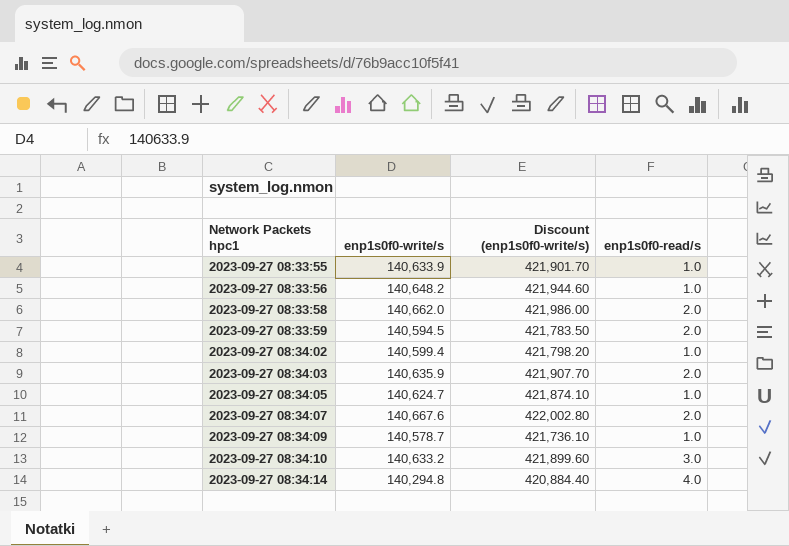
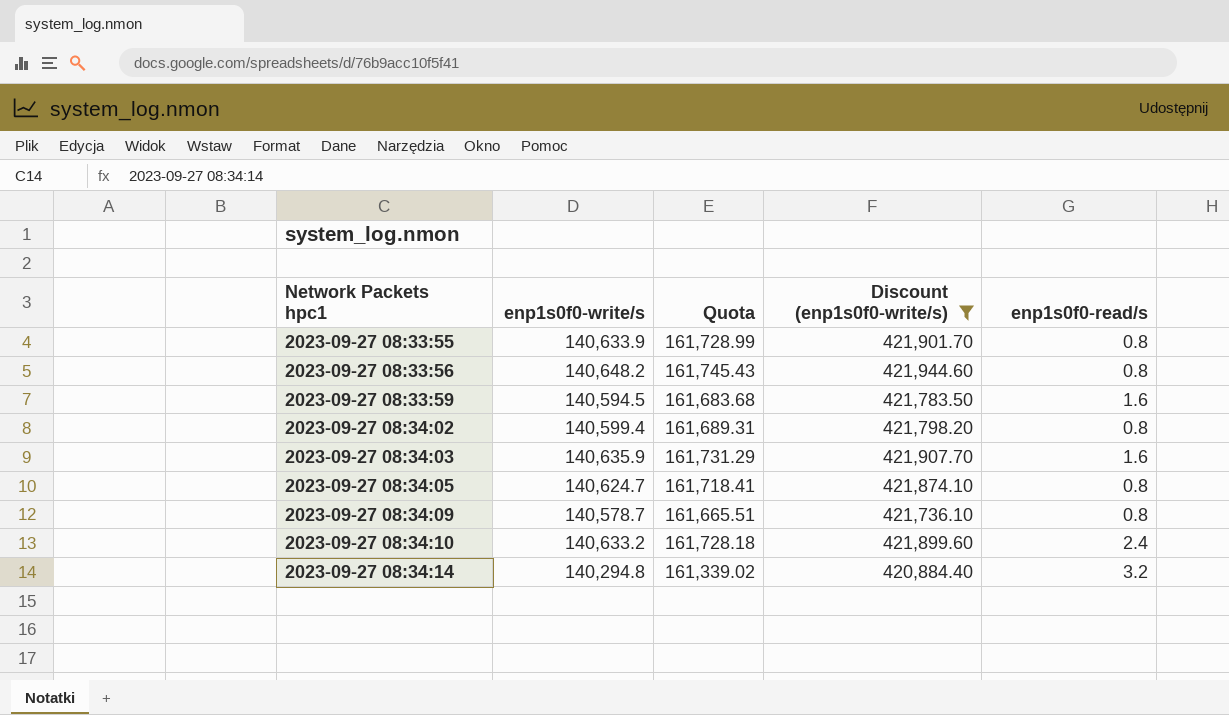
filter: none -> Discount (enp1s0f0-write/s) <= 421,944.60
column Quota | formula: none -> [enp1s0f0-write/s] * 1.15
2023-09-27 08:33:55 | enp1s0f0-read/s: 1.0 -> 0.8
2023-09-27 08:33:56 | enp1s0f0-read/s: 1.0 -> 0.8
2023-09-27 08:33:59 | enp1s0f0-read/s: 2.0 -> 1.6
2023-09-27 08:34:02 | enp1s0f0-read/s: 1.0 -> 0.8
2023-09-27 08:34:03 | enp1s0f0-read/s: 2.0 -> 1.6
2023-09-27 08:34:05 | enp1s0f0-read/s: 1.0 -> 0.8
2023-09-27 08:34:09 | enp1s0f0-read/s: 1.0 -> 0.8
2023-09-27 08:34:10 | enp1s0f0-read/s: 3.0 -> 2.4
2023-09-27 08:34:14 | enp1s0f0-read/s: 4.0 -> 3.2

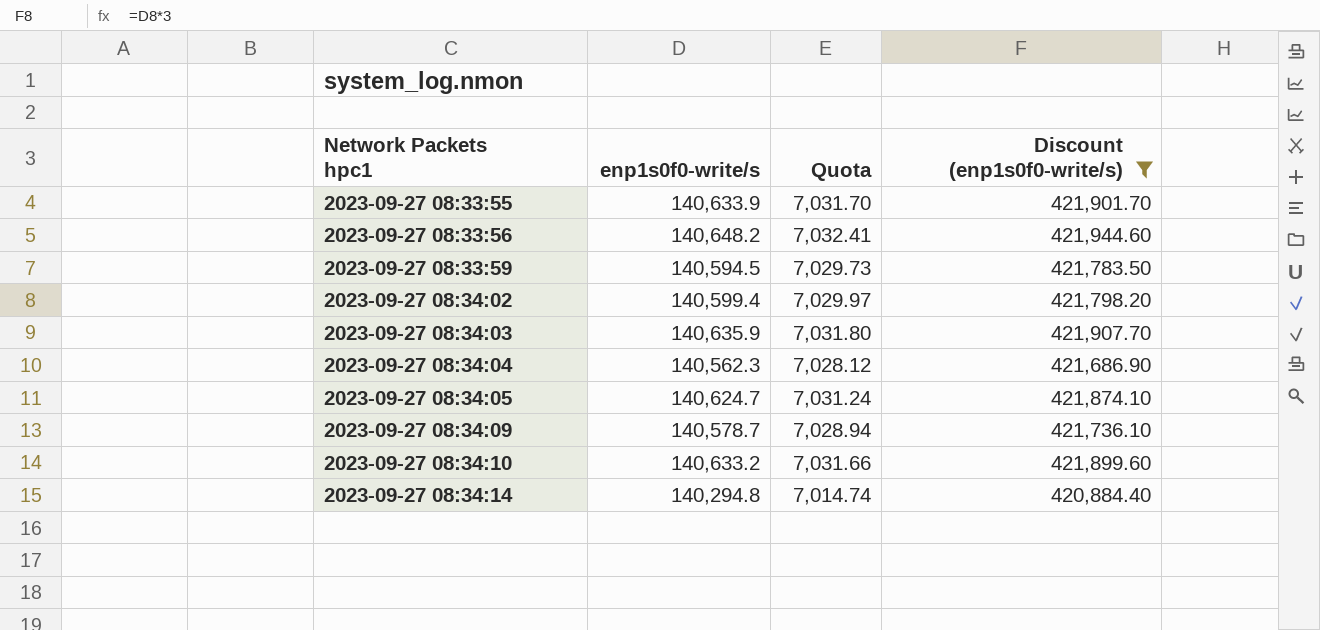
column enp1s0f0-read/s | position: 5 -> none
column Quota | formula: [enp1s0f0-write/s] * 1.15 -> [enp1s0f0-write/s] * 0.05
row 2023-09-27 08:34:04: none -> 140,562.3 | 7,028.12 | 421,686.90

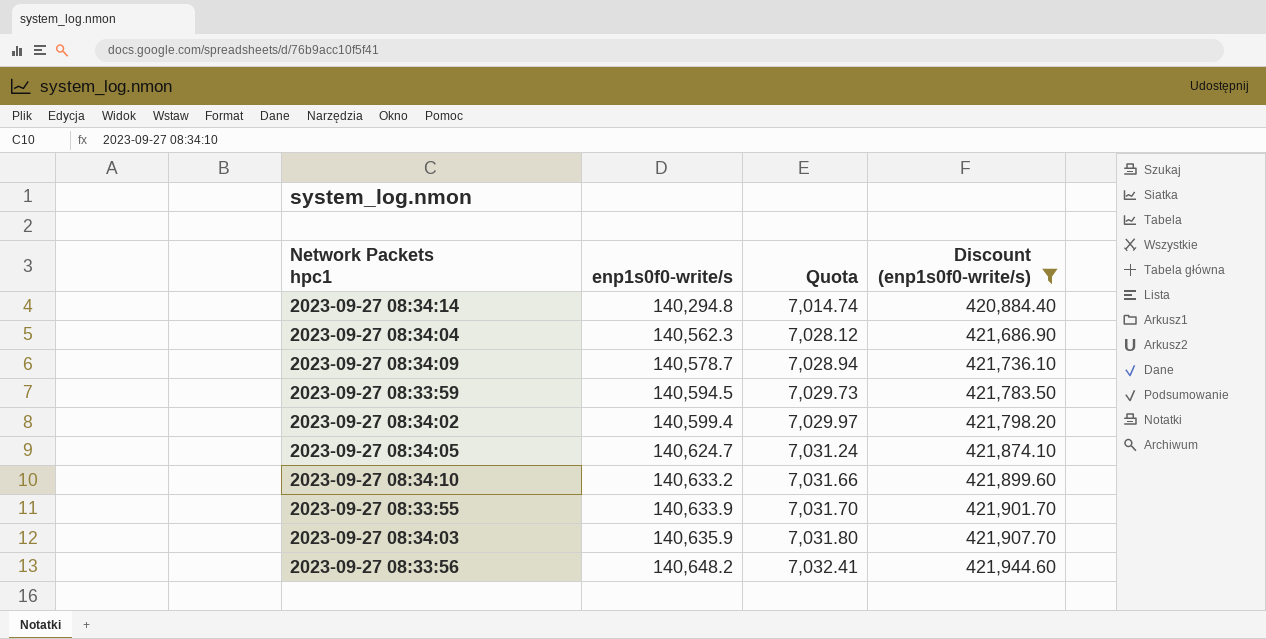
row order: Network Packets hpc1 ascending -> enp1s0f0-write/s ascending

